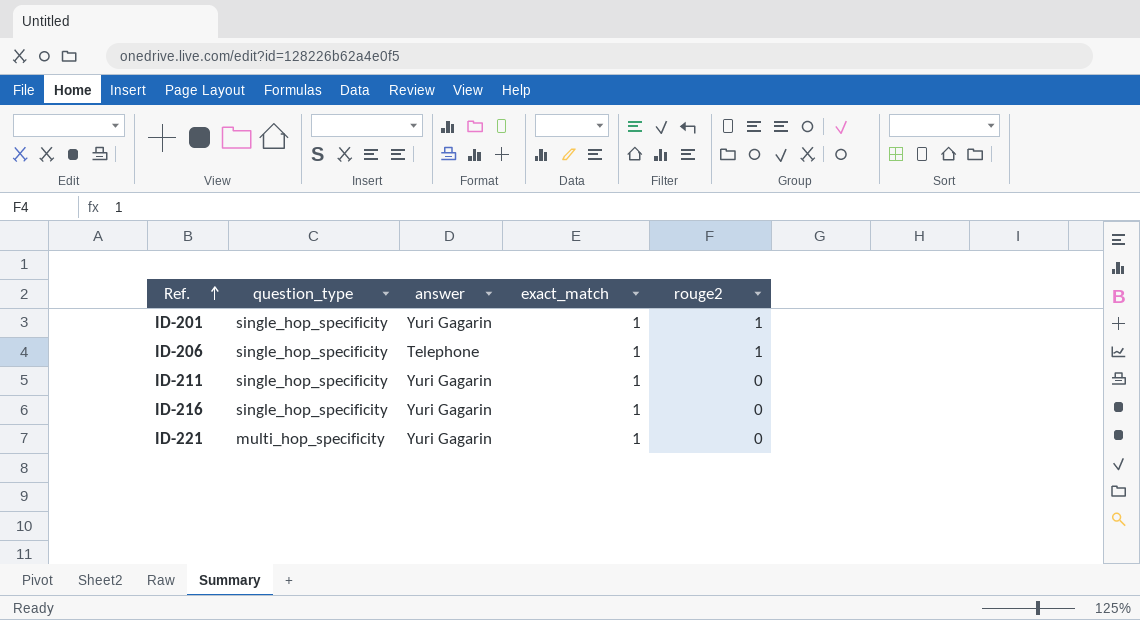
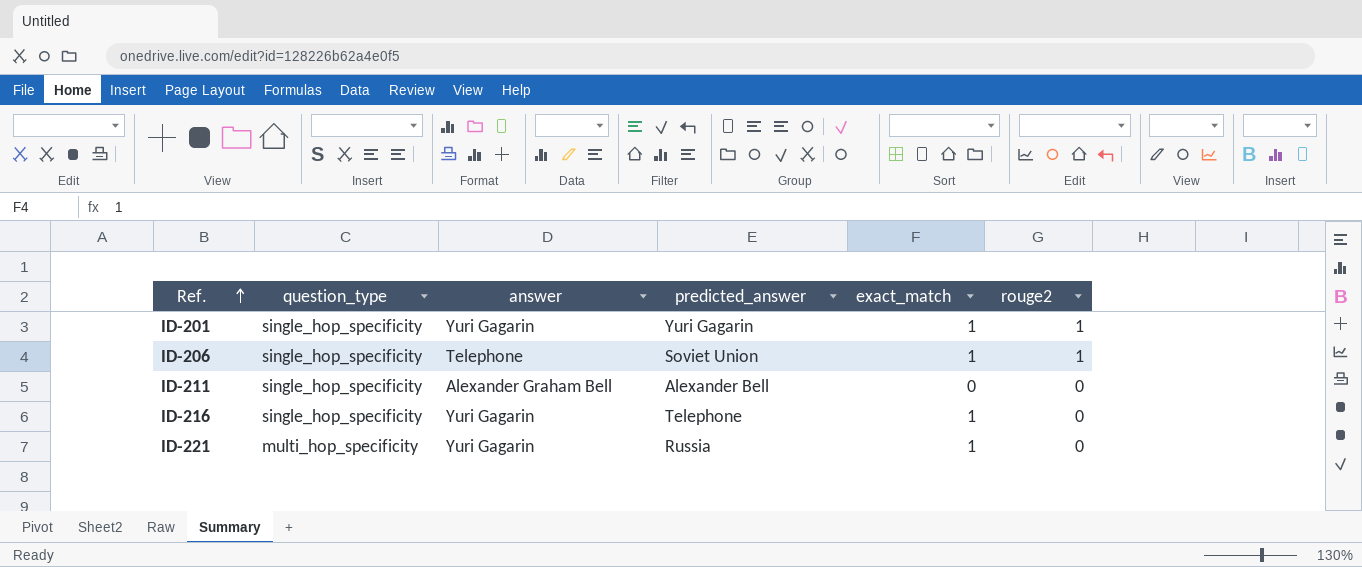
column predicted_answer | position: none -> 4
ID-211 | answer: Yuri Gagarin -> Alexander Graham Bell
ID-211 | exact_match: 1 -> 0

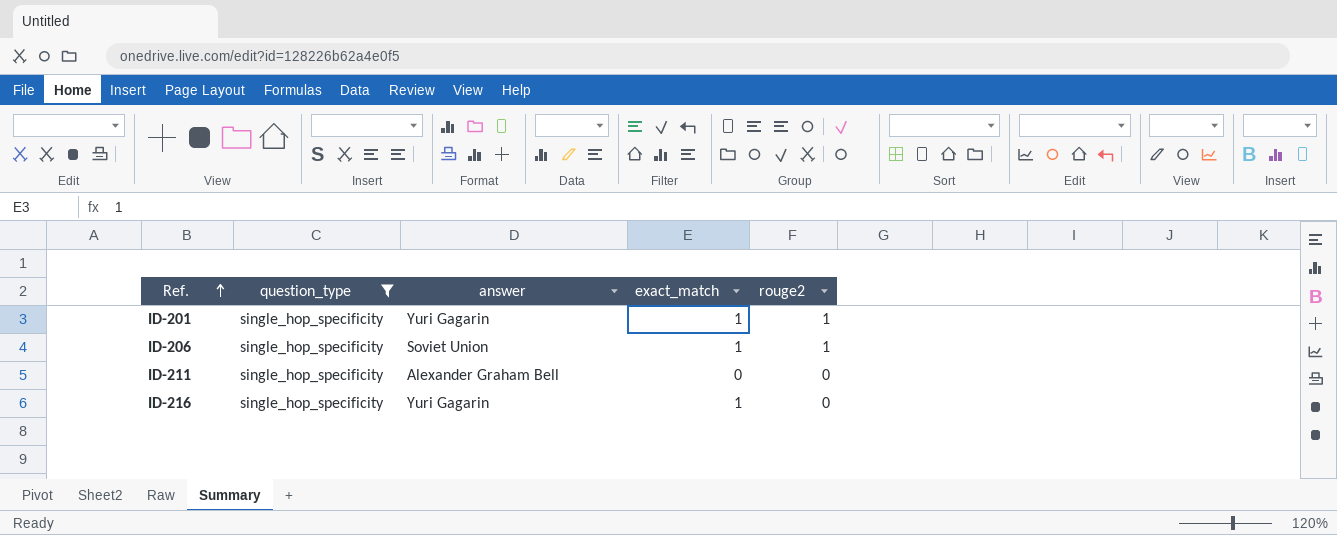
filter: none -> question_type = single_hop_specificity
column predicted_answer | position: 4 -> none
ID-206 | answer: Telephone -> Soviet Union

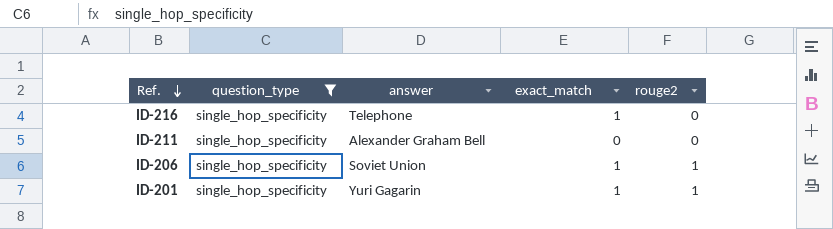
row order: Ref. ascending -> Ref. descending
ID-216 | answer: Yuri Gagarin -> Telephone

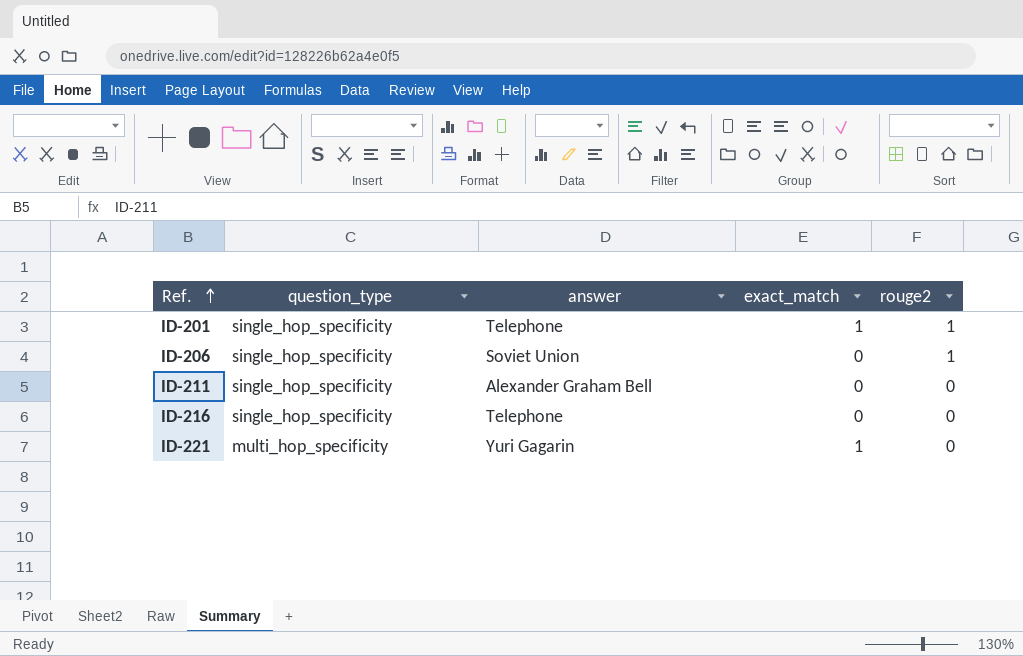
filter: question_type = single_hop_specificity -> none
row order: Ref. descending -> Ref. ascending
ID-201 | answer: Yuri Gagarin -> Telephone
ID-206 | exact_match: 1 -> 0
ID-216 | exact_match: 1 -> 0

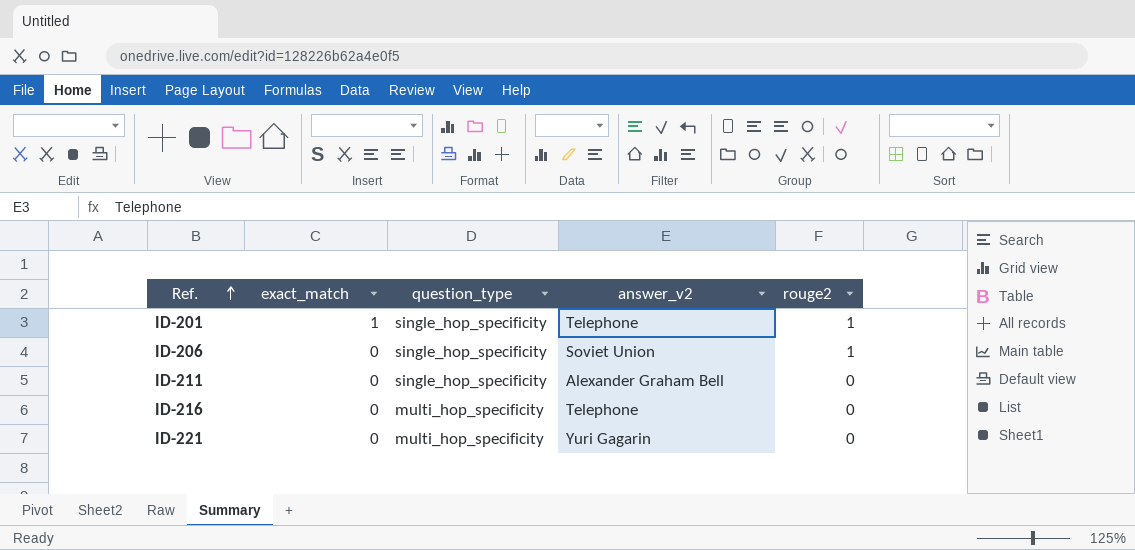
column exact_match | position: 4 -> 2
column name: answer -> answer_v2
ID-216 | question_type: single_hop_specificity -> multi_hop_specificity
ID-221 | exact_match: 1 -> 0

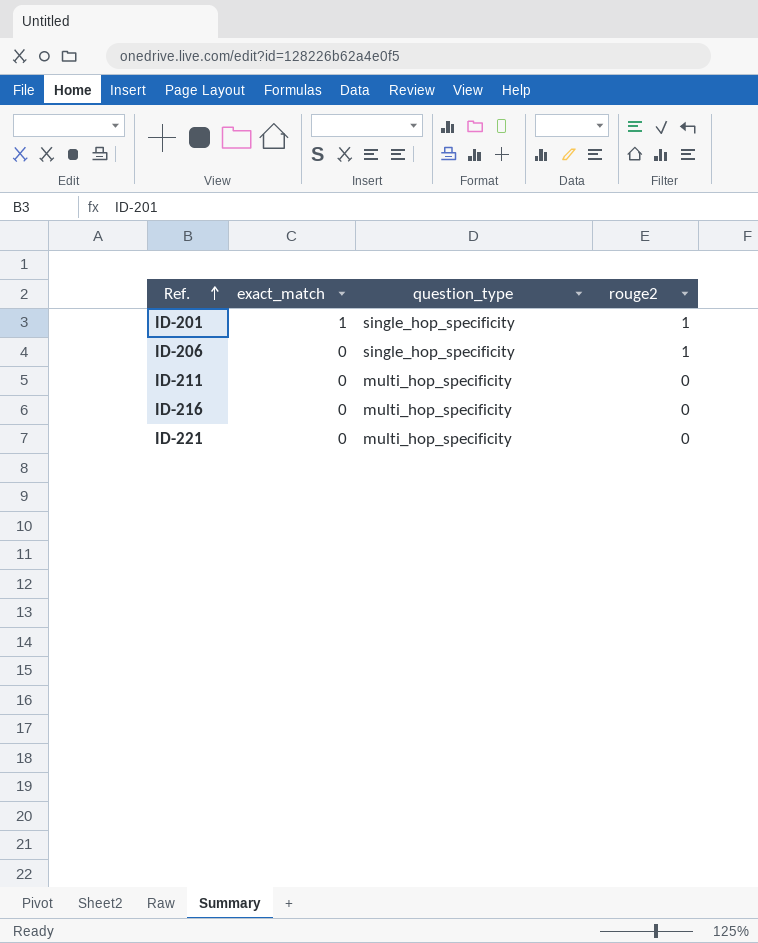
column answer_v2 | position: 4 -> none
ID-211 | question_type: single_hop_specificity -> multi_hop_specificity

